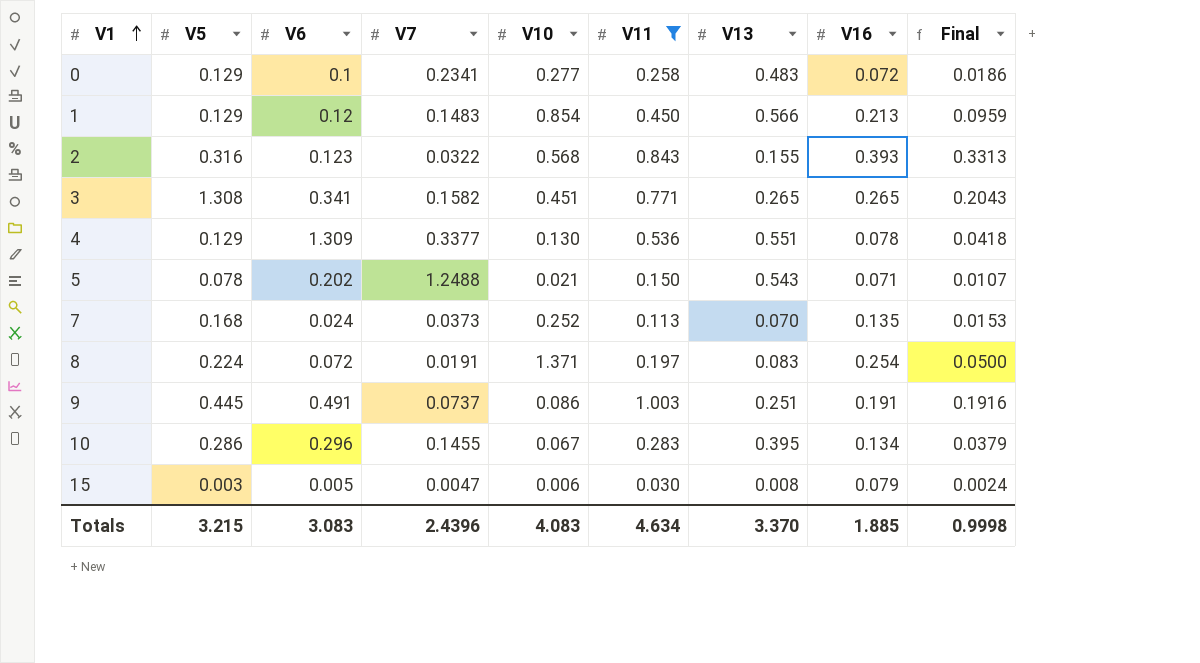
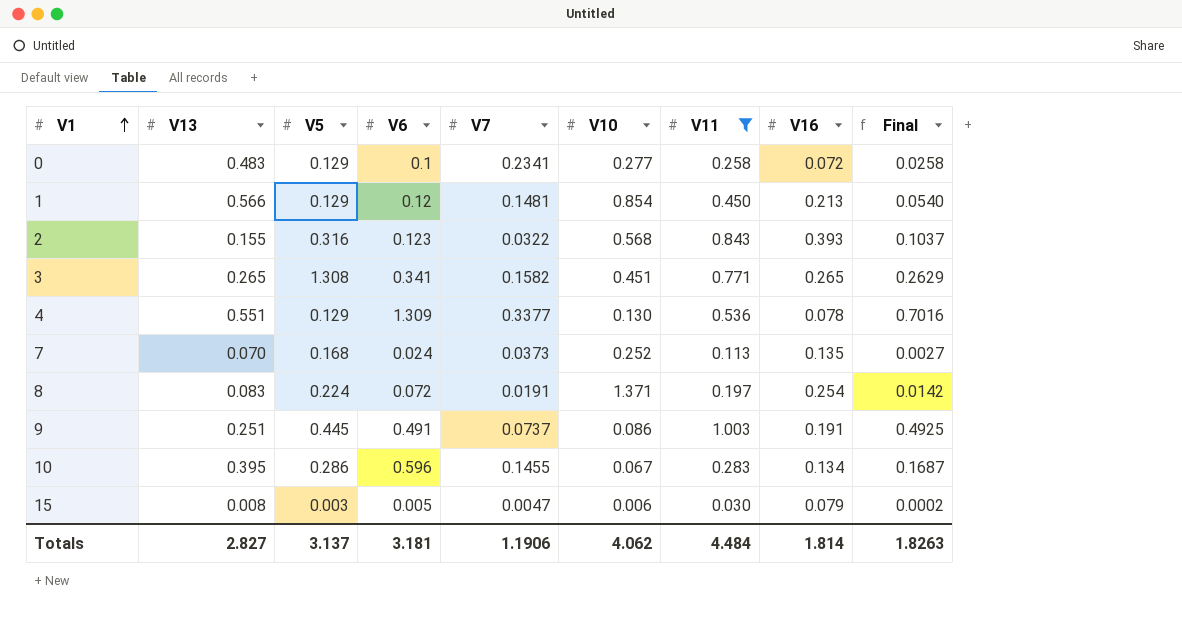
column V13 | position: 7 -> 2
column Final | formula: [V11] * [V16] -> [V6] * [V11]
row 5: 0.078 | 0.202 | 1.2488 | 0.021 | 0.150 | 0.543 | 0.071 | 0.0107 -> none
1 | V7: 0.1483 -> 0.1481
10 | V6: 0.296 -> 0.596
Totals | V13: 3.370 -> 2.827
Totals | V5: 3.215 -> 3.137
Totals | V6: 3.083 -> 3.181
Totals | V7: 2.4396 -> 1.1906
Totals | V10: 4.083 -> 4.062
Totals | V11: 4.634 -> 4.484
Totals | V16: 1.885 -> 1.814
Totals | Final: 0.9998 -> 1.8263

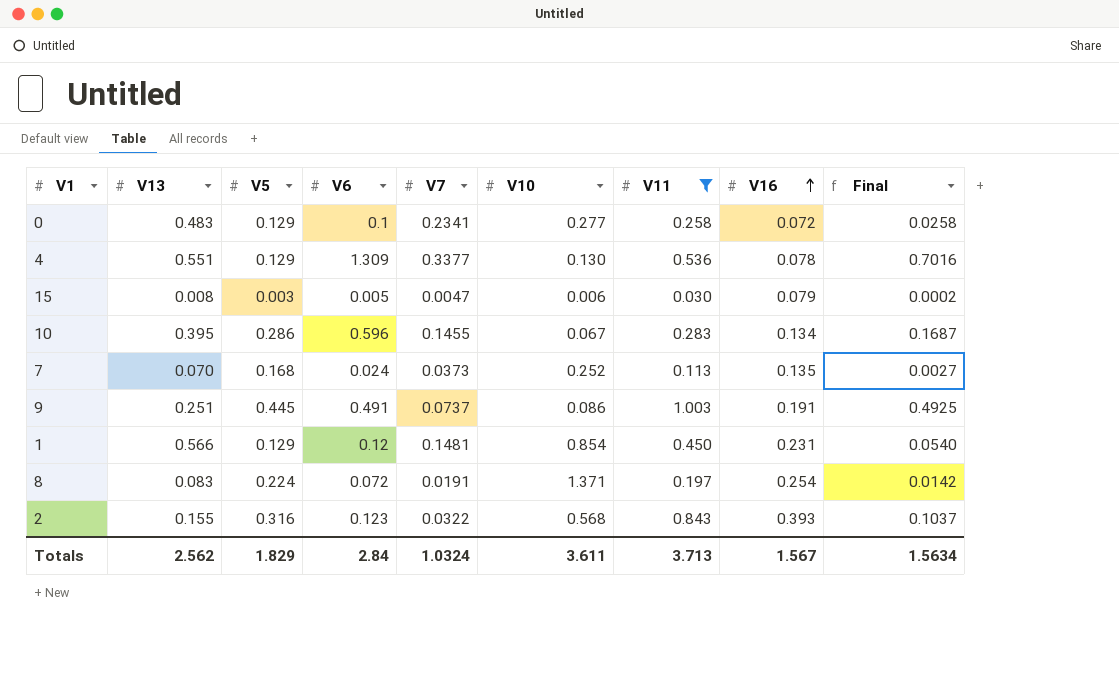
row order: V1 ascending -> V16 ascending
row 3: 0.265 | 1.308 | 0.341 | 0.1582 | 0.451 | 0.771 | 0.265 | 0.2629 -> none
1 | V16: 0.213 -> 0.231
Totals | V13: 2.827 -> 2.562
Totals | V5: 3.137 -> 1.829
Totals | V6: 3.181 -> 2.84
Totals | V7: 1.1906 -> 1.0324
Totals | V10: 4.062 -> 3.611
Totals | V11: 4.484 -> 3.713
Totals | V16: 1.814 -> 1.567
Totals | Final: 1.8263 -> 1.5634

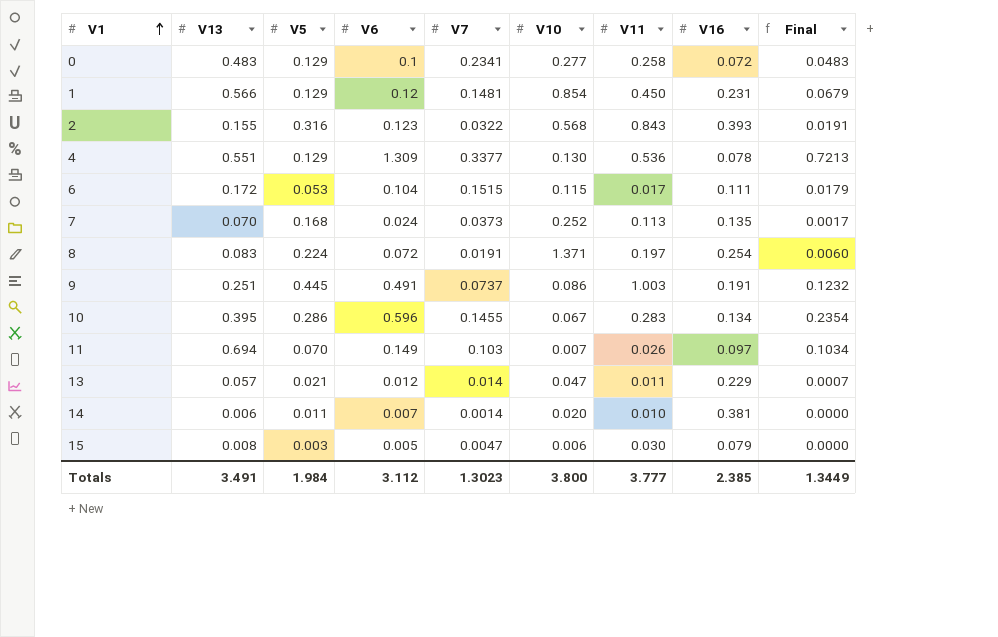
filter: V11 >= 0.030 -> none
row order: V16 ascending -> V1 ascending
column Final | formula: [V6] * [V11] -> [V13] * [V6]
Totals | V13: 2.562 -> 3.491
Totals | V5: 1.829 -> 1.984
Totals | V6: 2.84 -> 3.112
Totals | V7: 1.0324 -> 1.3023
Totals | V10: 3.611 -> 3.800
Totals | V11: 3.713 -> 3.777
Totals | V16: 1.567 -> 2.385
Totals | Final: 1.5634 -> 1.3449

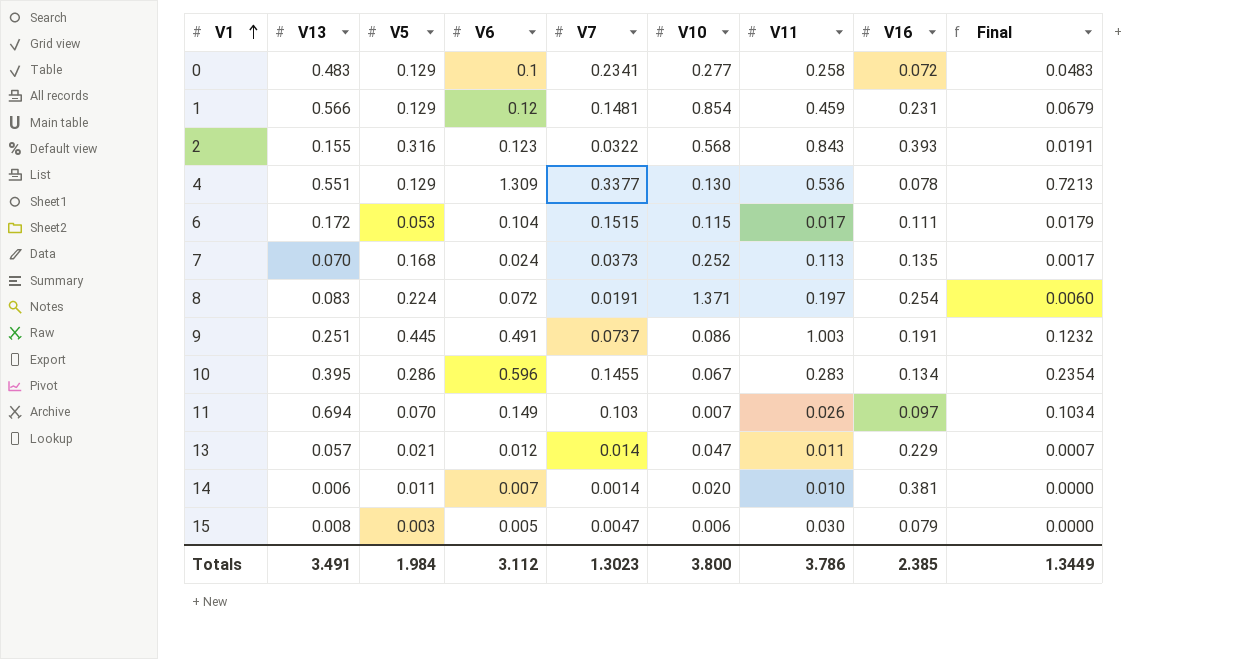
1 | V11: 0.450 -> 0.459
Totals | V11: 3.777 -> 3.786

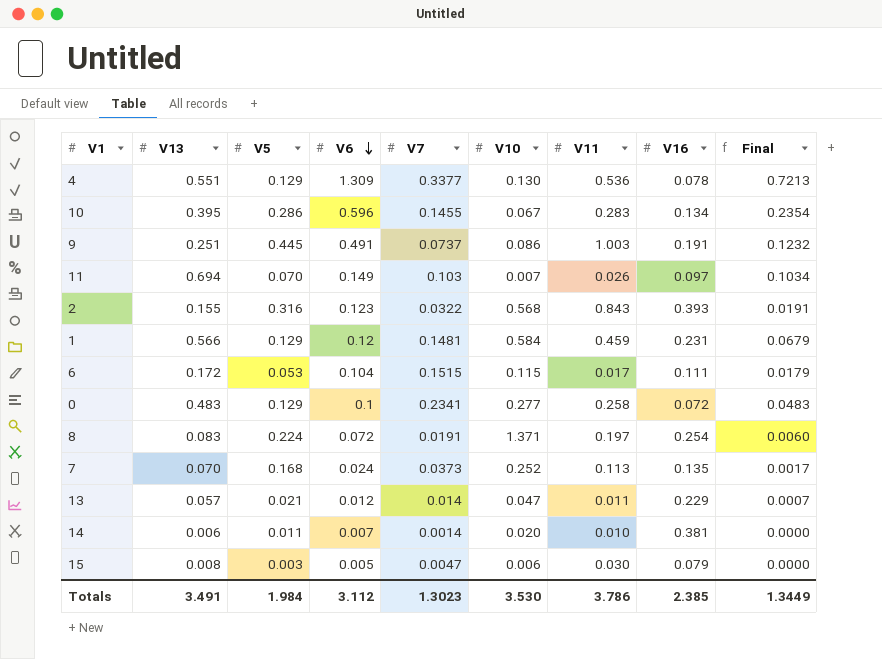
row order: V1 ascending -> V6 descending
1 | V10: 0.854 -> 0.584
Totals | V10: 3.800 -> 3.530

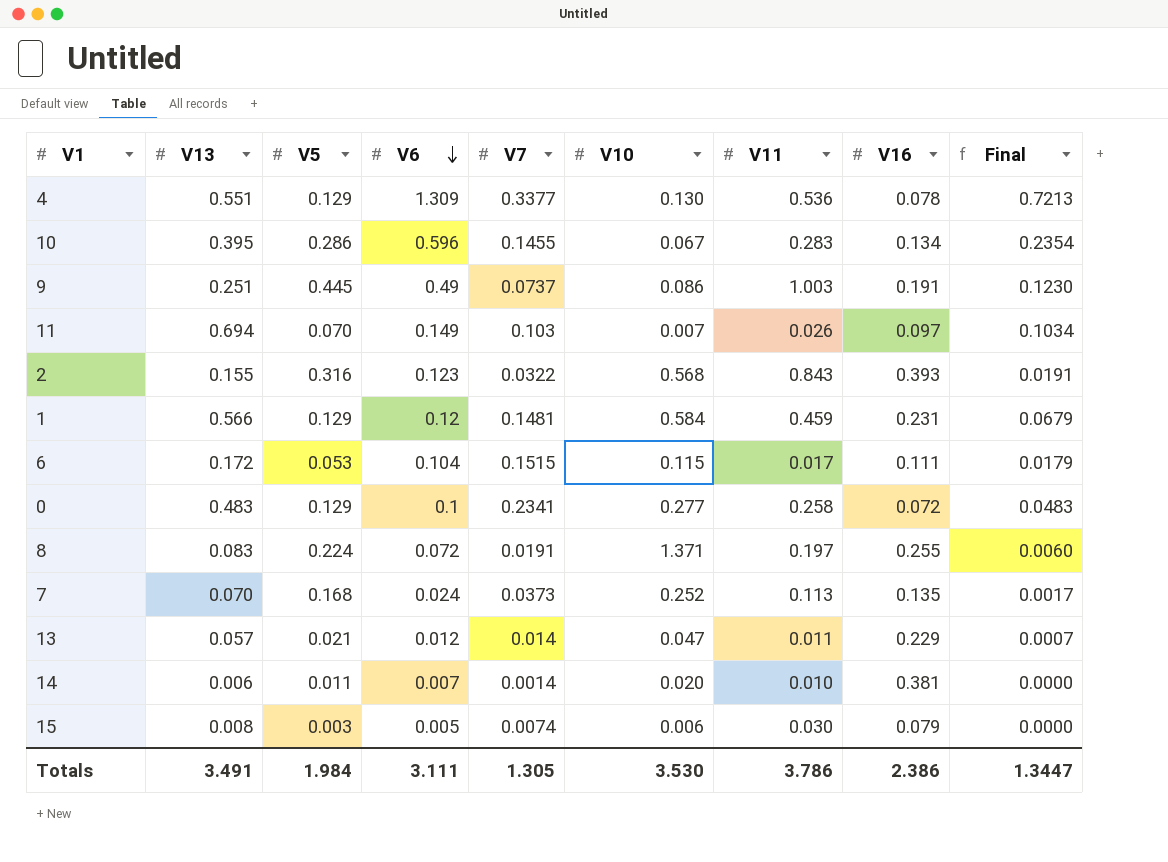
9 | V6: 0.491 -> 0.49
9 | Final: 0.1232 -> 0.1230
8 | V16: 0.254 -> 0.255
15 | V7: 0.0047 -> 0.0074
Totals | V6: 3.112 -> 3.111
Totals | V7: 1.3023 -> 1.305
Totals | V16: 2.385 -> 2.386
Totals | Final: 1.3449 -> 1.3447

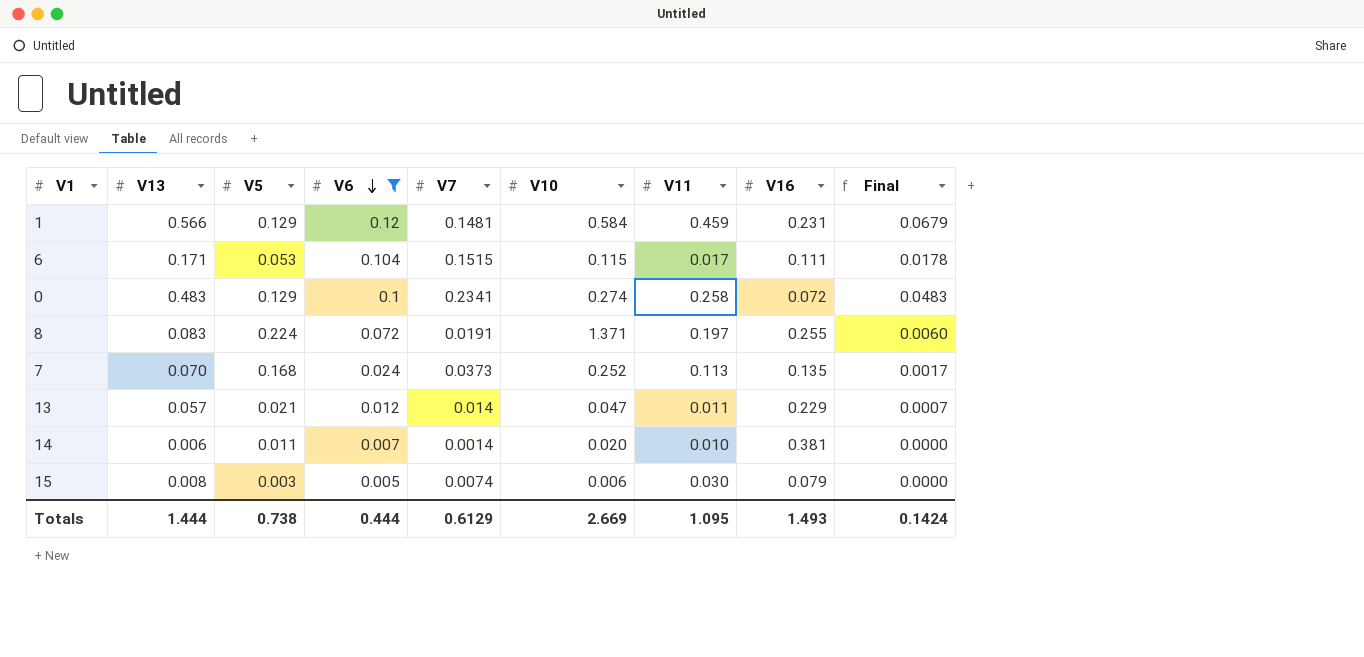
filter: none -> V6 <= 0.12
6 | V13: 0.172 -> 0.171
6 | Final: 0.0179 -> 0.0178
0 | V10: 0.277 -> 0.274
Totals | V13: 3.491 -> 1.444
Totals | V5: 1.984 -> 0.738
Totals | V6: 3.111 -> 0.444
Totals | V7: 1.305 -> 0.6129
Totals | V10: 3.530 -> 2.669
Totals | V11: 3.786 -> 1.095
Totals | V16: 2.386 -> 1.493
Totals | Final: 1.3447 -> 0.1424

